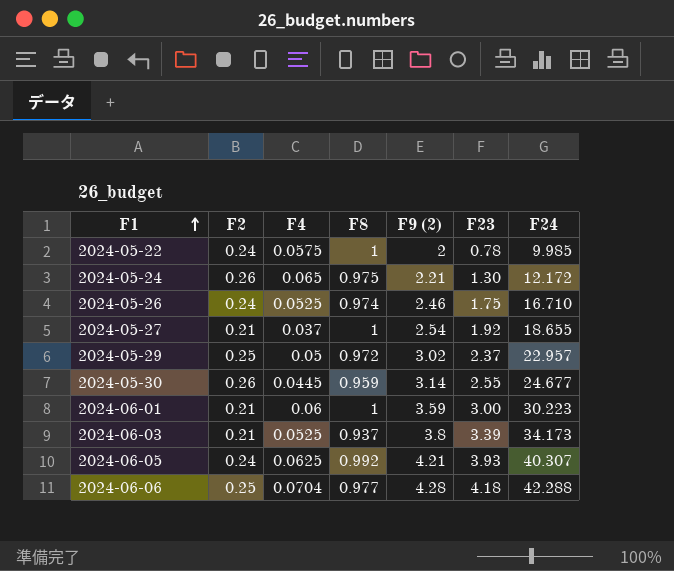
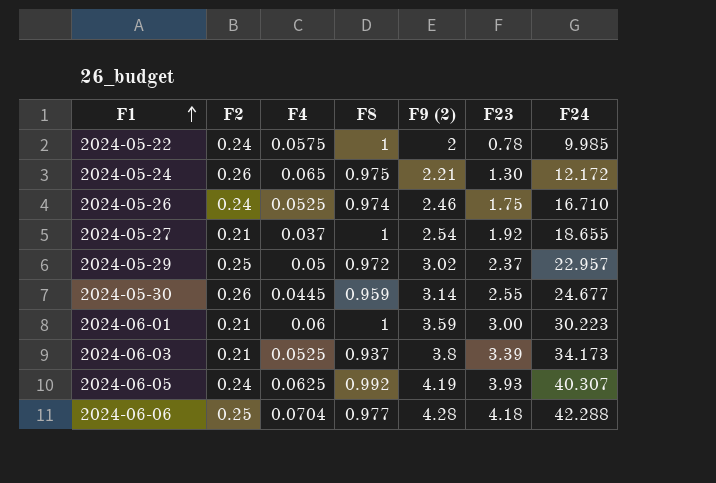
2024-06-05 | F9 (2): 4.21 -> 4.19

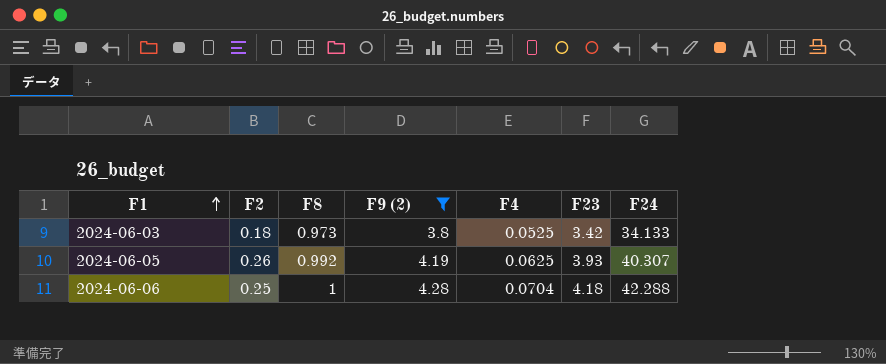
filter: none -> F9 (2) >= 3.8
column F4 | position: 3 -> 5
2024-06-03 | F2: 0.21 -> 0.18
2024-06-03 | F8: 0.937 -> 0.973
2024-06-03 | F23: 3.39 -> 3.42
2024-06-03 | F24: 34.173 -> 34.133
2024-06-05 | F2: 0.24 -> 0.26
2024-06-06 | F8: 0.977 -> 1

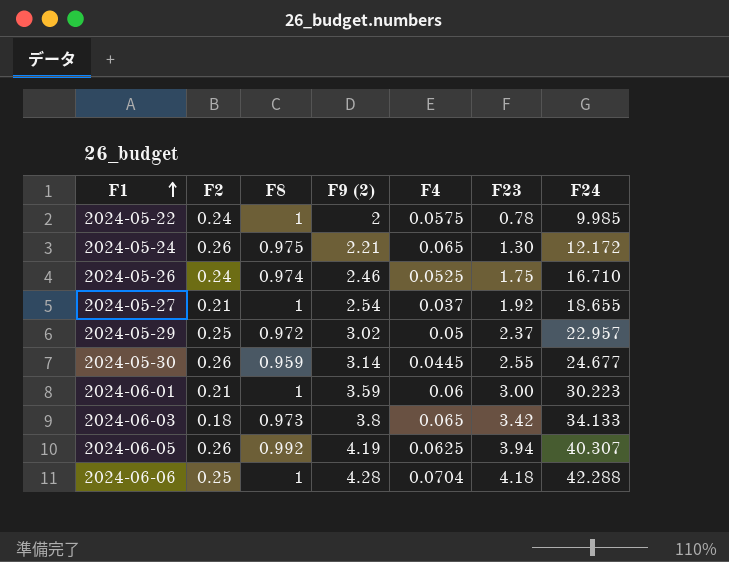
filter: F9 (2) >= 3.8 -> none
2024-06-03 | F4: 0.0525 -> 0.065
2024-06-05 | F23: 3.93 -> 3.94

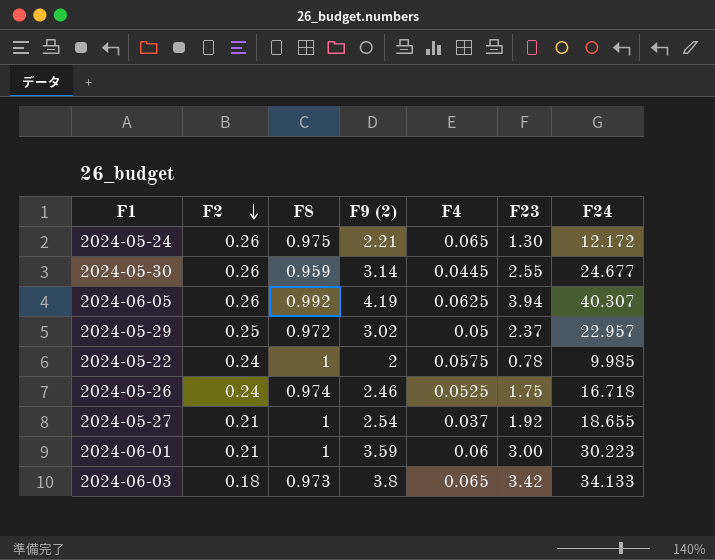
row order: F1 ascending -> F2 descending
row 2024-06-06: 0.25 | 1 | 4.28 | 0.0704 | 4.18 | 42.288 -> none
2024-05-26 | F24: 16.710 -> 16.718

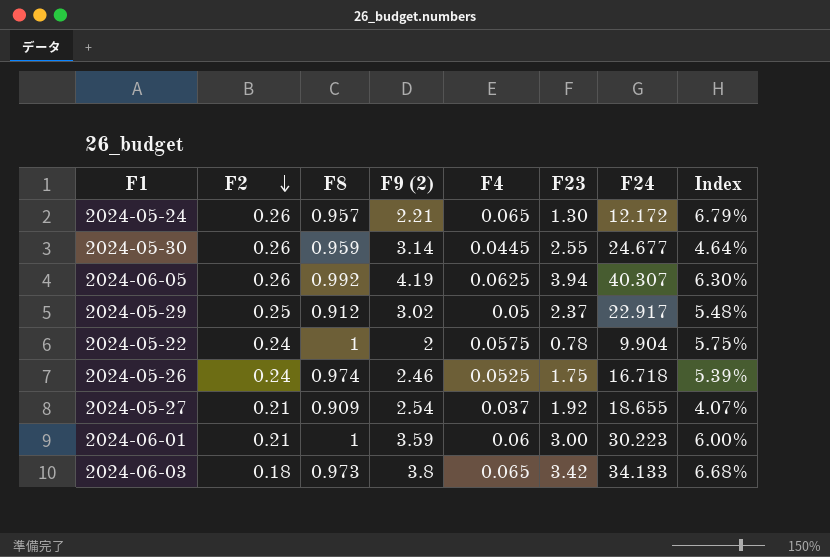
column Index | formula: none -> [F4] / [F8]
2024-05-24 | F8: 0.975 -> 0.957
2024-05-29 | F8: 0.972 -> 0.912
2024-05-29 | F24: 22.957 -> 22.917
2024-05-22 | F24: 9.985 -> 9.904
2024-05-27 | F8: 1 -> 0.909

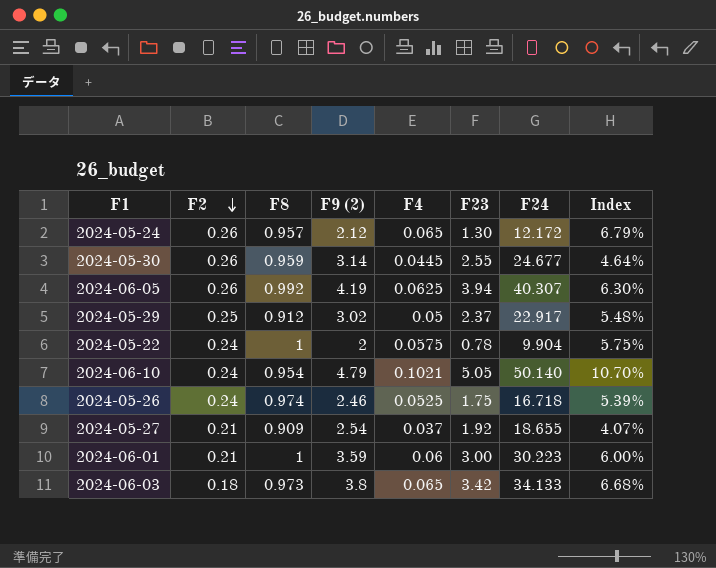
2024-05-24 | F9 (2): 2.21 -> 2.12
row 2024-06-10: none -> 0.24 | 0.954 | 4.79 | 0.1021 | 5.05 | 50.140 | 10.70%

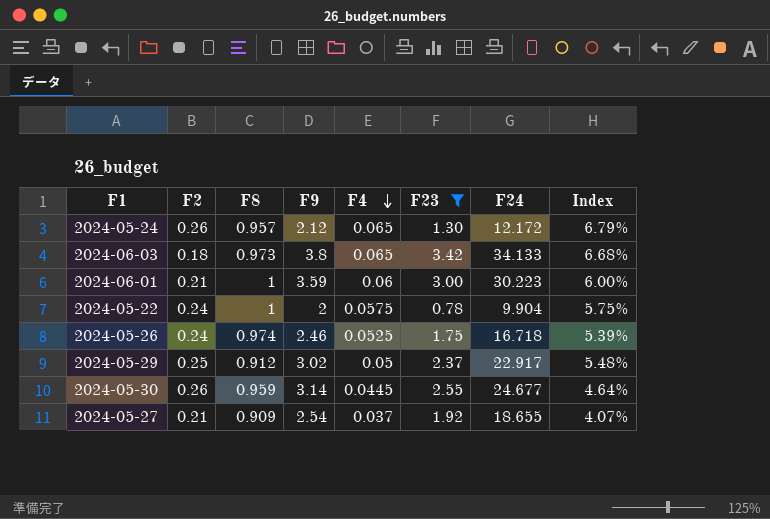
filter: none -> F23 <= 3.42
row order: F2 descending -> F4 descending
column name: F9 (2) -> F9

